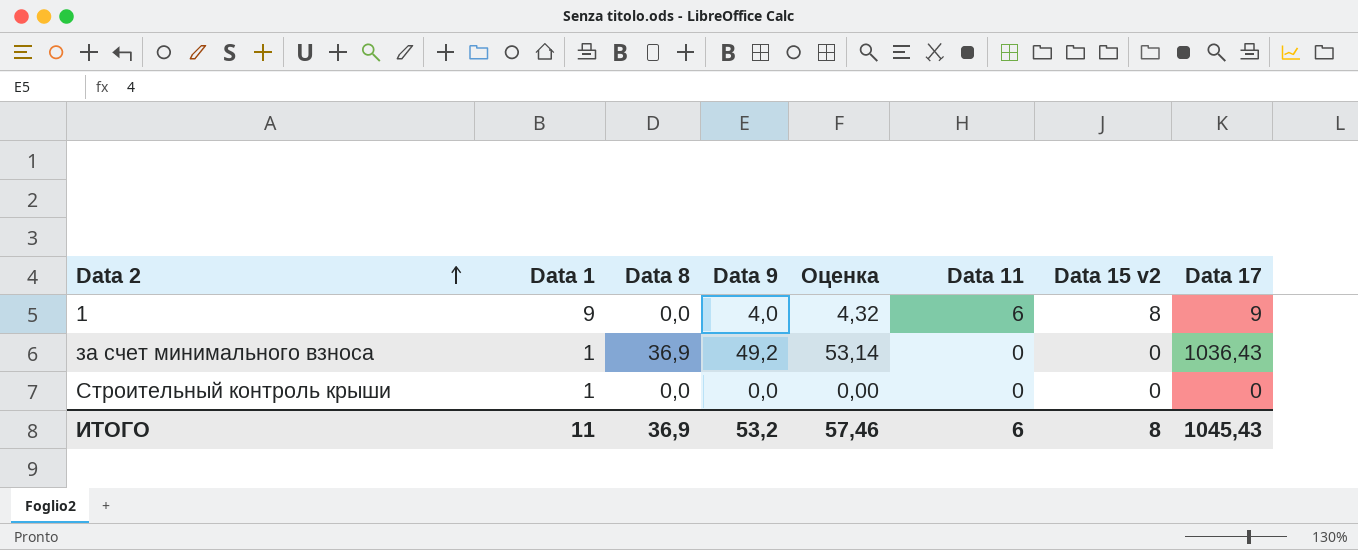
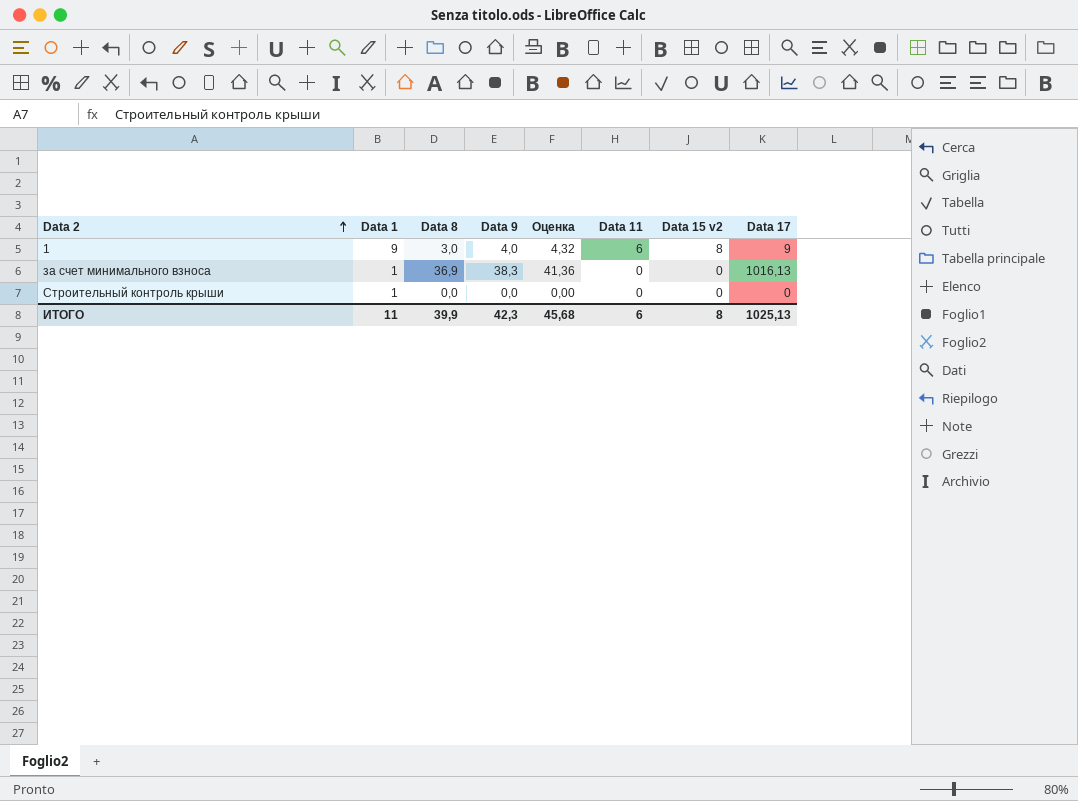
1 | Data 8: 0,0 -> 3,0
за счет минимального взноса | Data 9: 49,2 -> 38,3
за счет минимального взноса | Оценка: 53,14 -> 41,36
за счет минимального взноса | Data 17: 1036,43 -> 1016,13
ИТОГО | Data 8: 36,9 -> 39,9
ИТОГО | Data 9: 53,2 -> 42,3
ИТОГО | Оценка: 57,46 -> 45,68
ИТОГО | Data 17: 1045,43 -> 1025,13

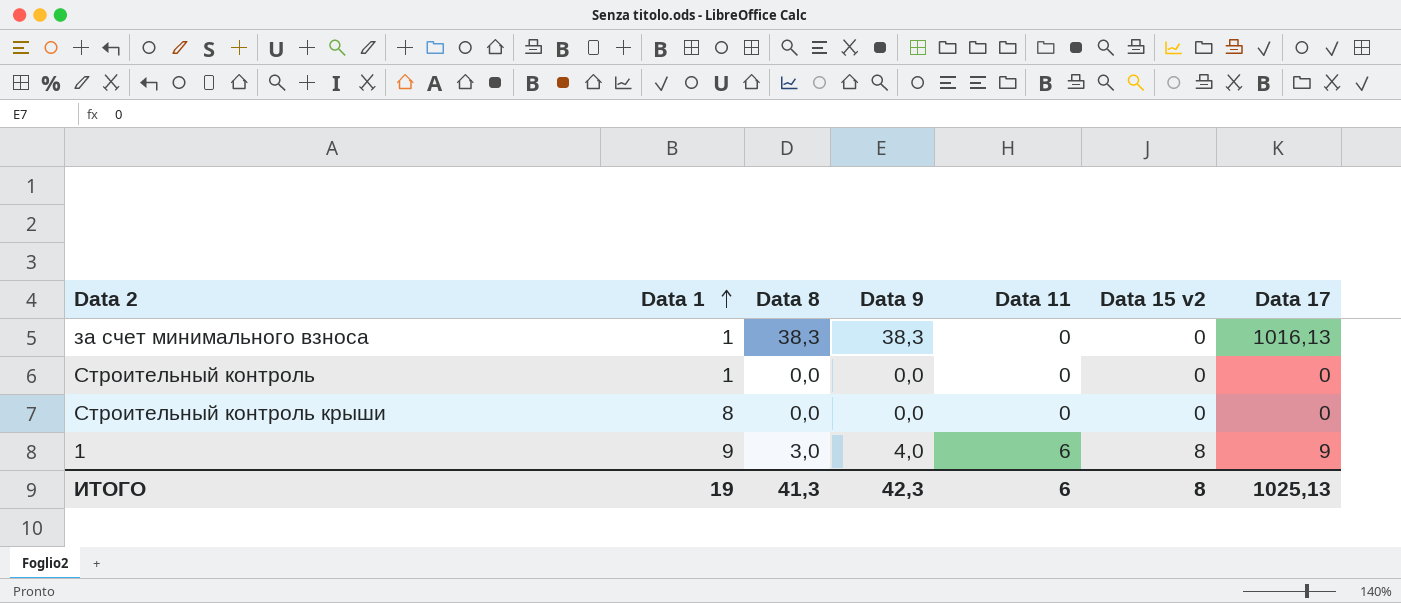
row order: Data 2 ascending -> Data 1 ascending
column Оценка | formula: [Data 9] * 1,08 -> none
за счет минимального взноса | Data 8: 36,9 -> 38,3
row Строительный контроль: none -> 1 | 0,0 | 0,0 | 0 | 0 | 0
Строительный контроль крыши | Data 1: 1 -> 8
ИТОГО | Data 1: 11 -> 19
ИТОГО | Data 8: 39,9 -> 41,3

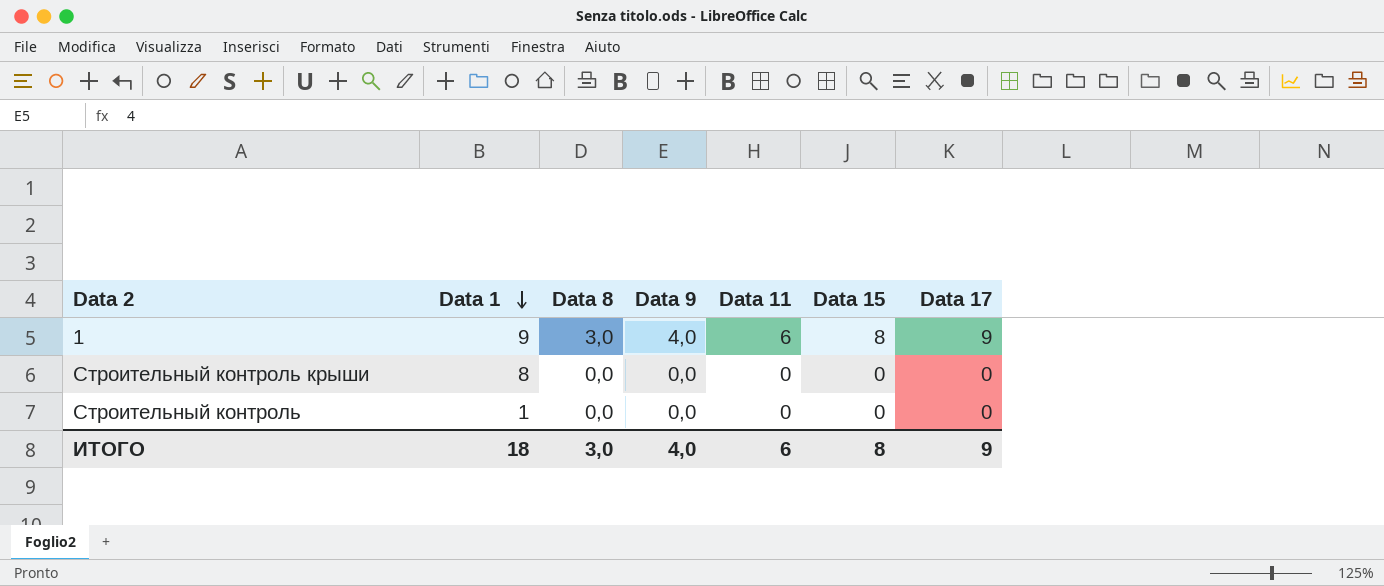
row order: Data 1 ascending -> Data 1 descending
column name: Data 15 v2 -> Data 15
row за счет минимального взноса: 1 | 38,3 | 38,3 | 0 | 0 | 1016,13 -> none
ИТОГО | Data 1: 19 -> 18
ИТОГО | Data 8: 41,3 -> 3,0
ИТОГО | Data 9: 42,3 -> 4,0
ИТОГО | Data 17: 1025,13 -> 9

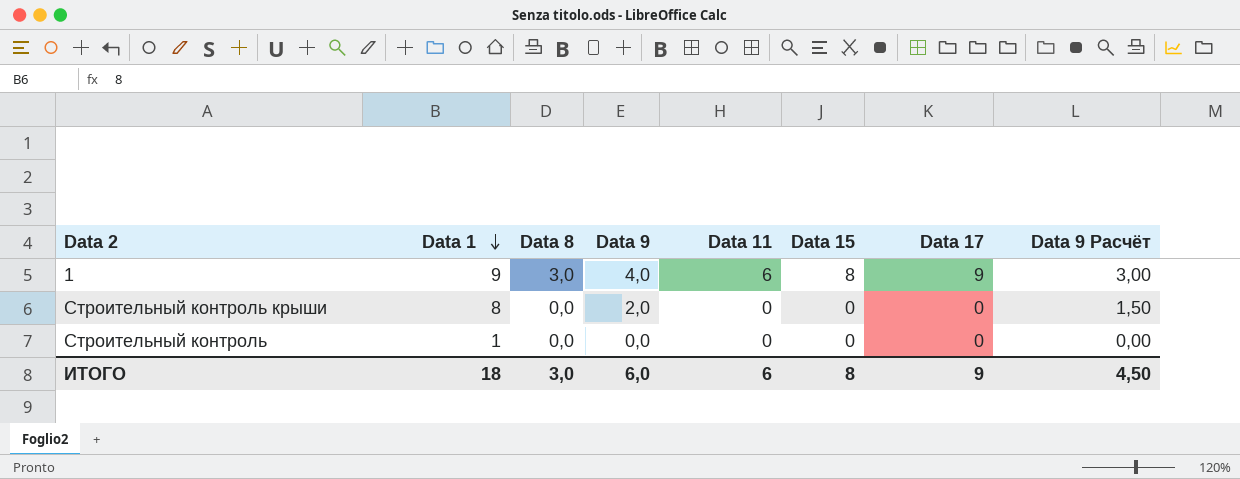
column Data 9 Расчёт | formula: none -> [Data 9] * 0,75
Строительный контроль крыши | Data 9: 0,0 -> 2,0
ИТОГО | Data 9: 4,0 -> 6,0

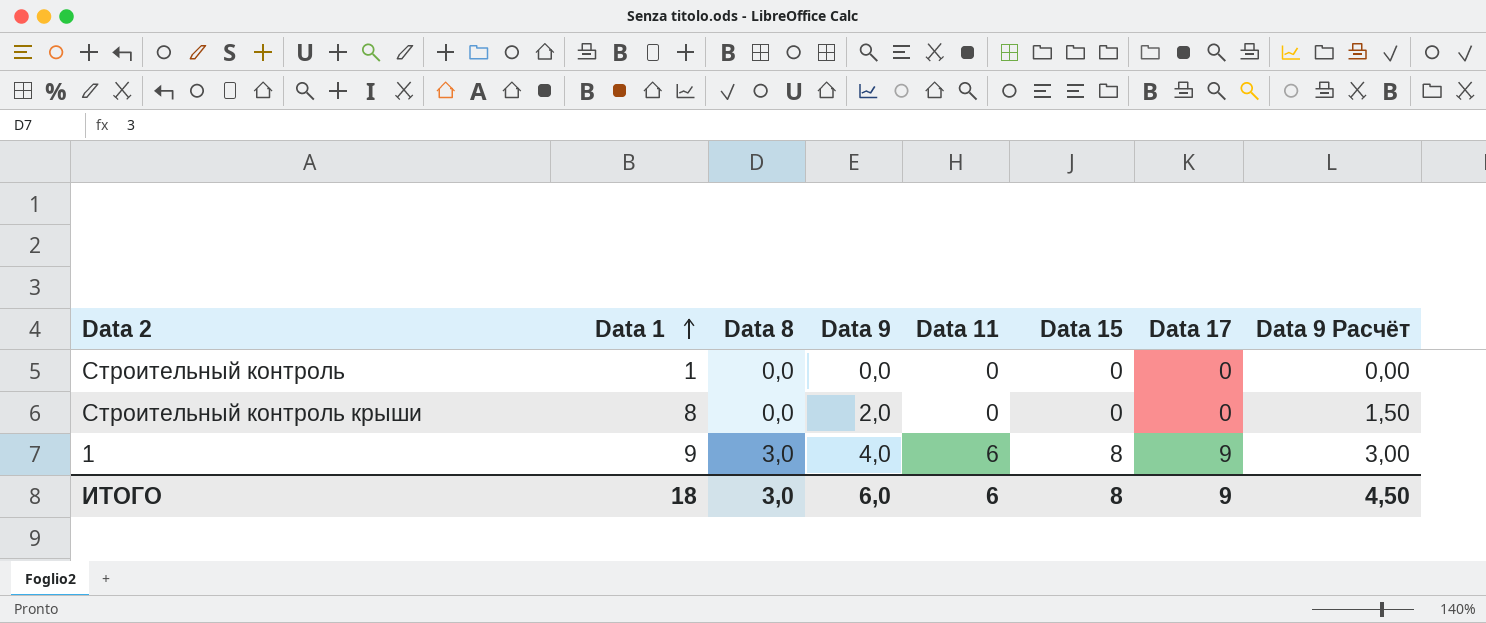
row order: Data 1 descending -> Data 1 ascending

